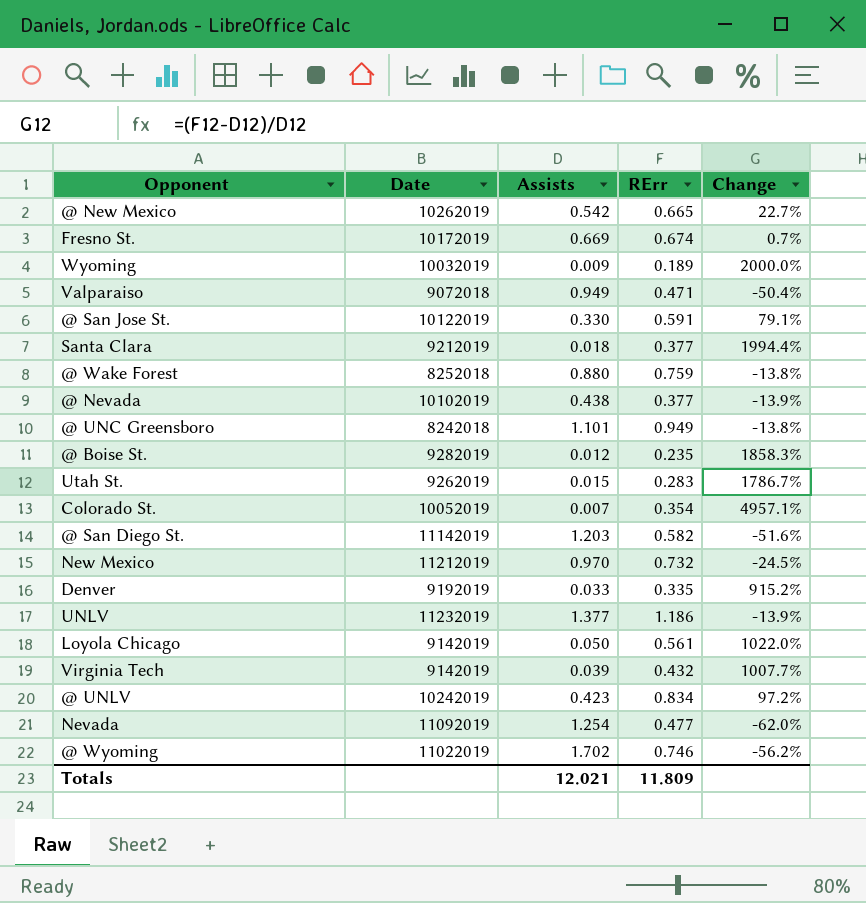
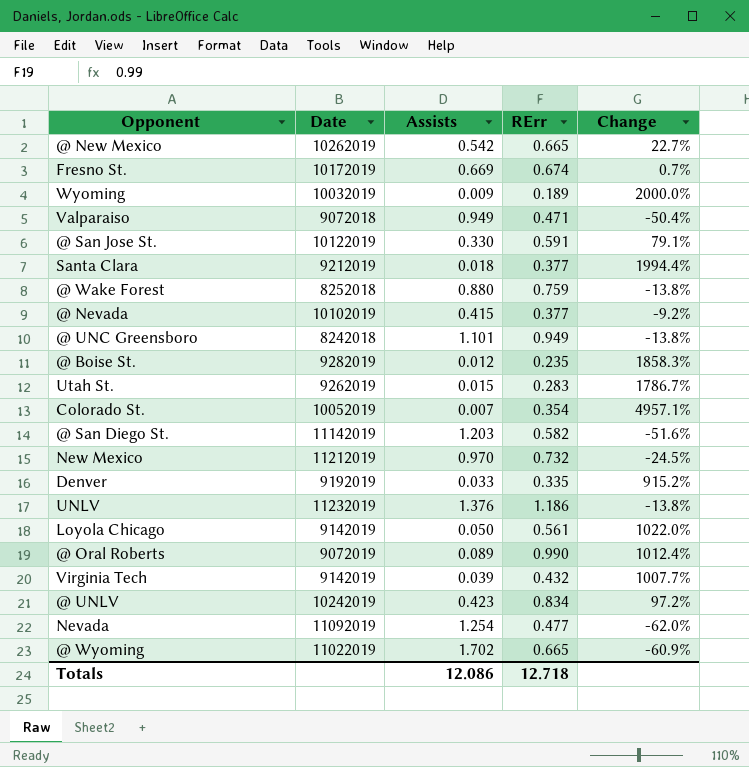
@ Nevada | Assists: 0.438 -> 0.415
@ Nevada | Change: -13.9% -> -9.2%
UNLV | Assists: 1.377 -> 1.376
UNLV | Change: -13.9% -> -13.8%
row @ Oral Roberts: none -> 9072019 | 0.089 | 0.990 | 1012.4%
@ Wyoming | RErr: 0.746 -> 0.665
@ Wyoming | Change: -56.2% -> -60.9%
Totals | Assists: 12.021 -> 12.086
Totals | RErr: 11.809 -> 12.718

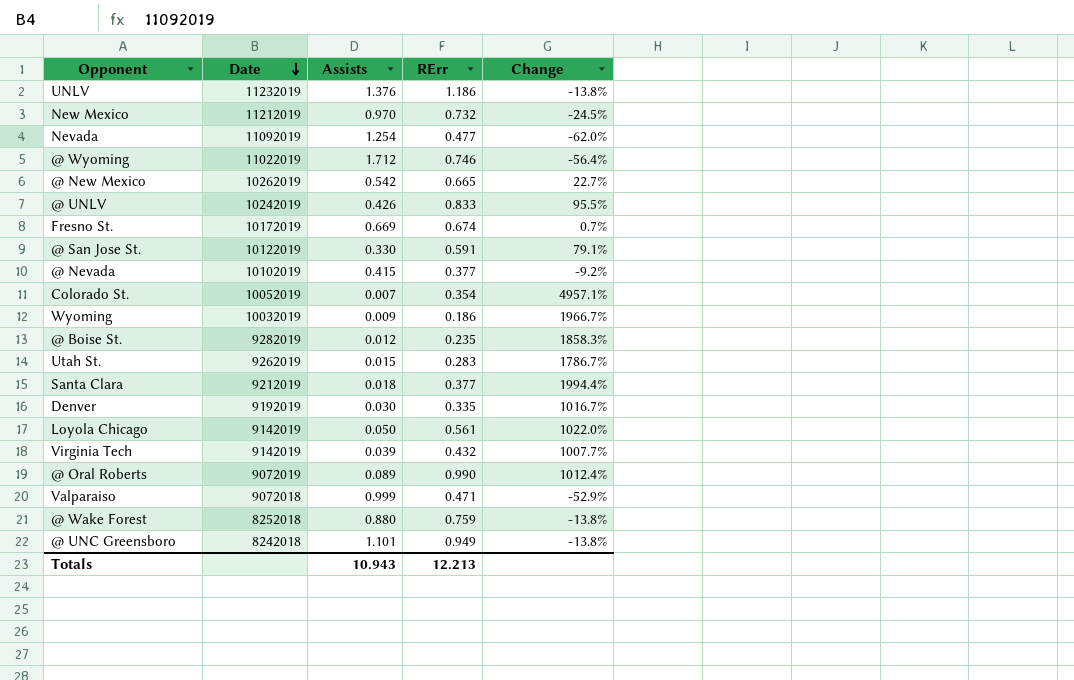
row order: none -> Date descending
row @ San Diego St.: 11142019 | 1.203 | 0.582 | -51.6% -> none
@ Wyoming | Assists: 1.702 -> 1.712
@ Wyoming | RErr: 0.665 -> 0.746
@ Wyoming | Change: -60.9% -> -56.4%
@ UNLV | Assists: 0.423 -> 0.426
@ UNLV | RErr: 0.834 -> 0.833
@ UNLV | Change: 97.2% -> 95.5%
Wyoming | RErr: 0.189 -> 0.186
Wyoming | Change: 2000.0% -> 1966.7%
Denver | Assists: 0.033 -> 0.030
Denver | Change: 915.2% -> 1016.7%
Valparaiso | Assists: 0.949 -> 0.999
Valparaiso | Change: -50.4% -> -52.9%
Totals | Assists: 12.086 -> 10.943
Totals | RErr: 12.718 -> 12.213

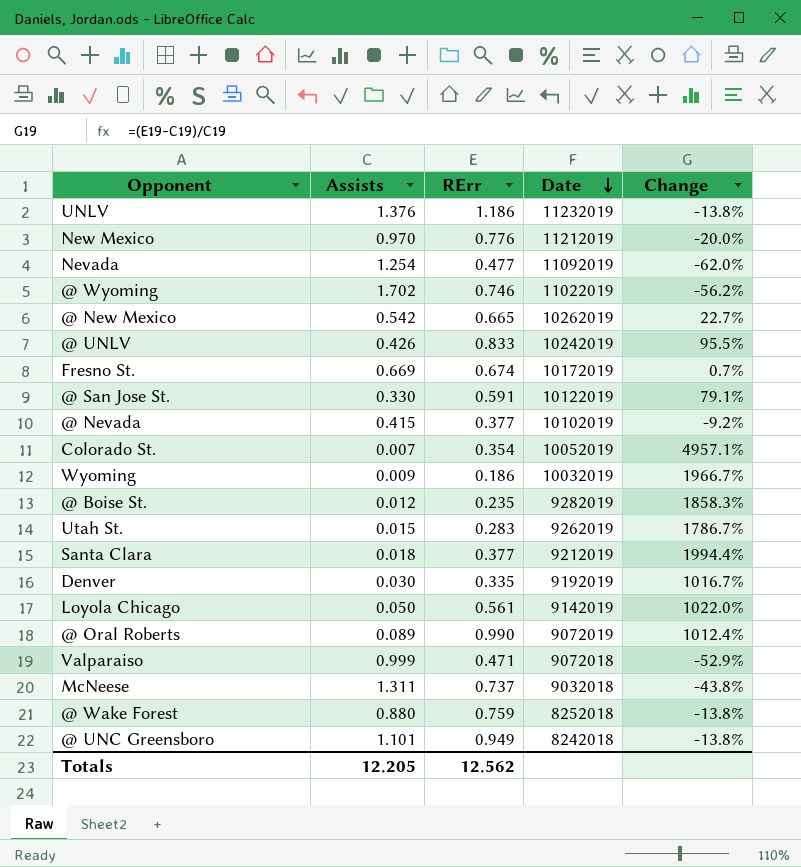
column Date | position: 2 -> 4
row Virginia Tech: 9142019 | 0.039 | 0.432 | 1007.7% -> none
New Mexico | RErr: 0.732 -> 0.776
New Mexico | Change: -24.5% -> -20.0%
@ Wyoming | Assists: 1.712 -> 1.702
@ Wyoming | Change: -56.4% -> -56.2%
row McNeese: none -> 1.311 | 0.737 | 9032018 | -43.8%
Totals | Assists: 10.943 -> 12.205
Totals | RErr: 12.213 -> 12.562

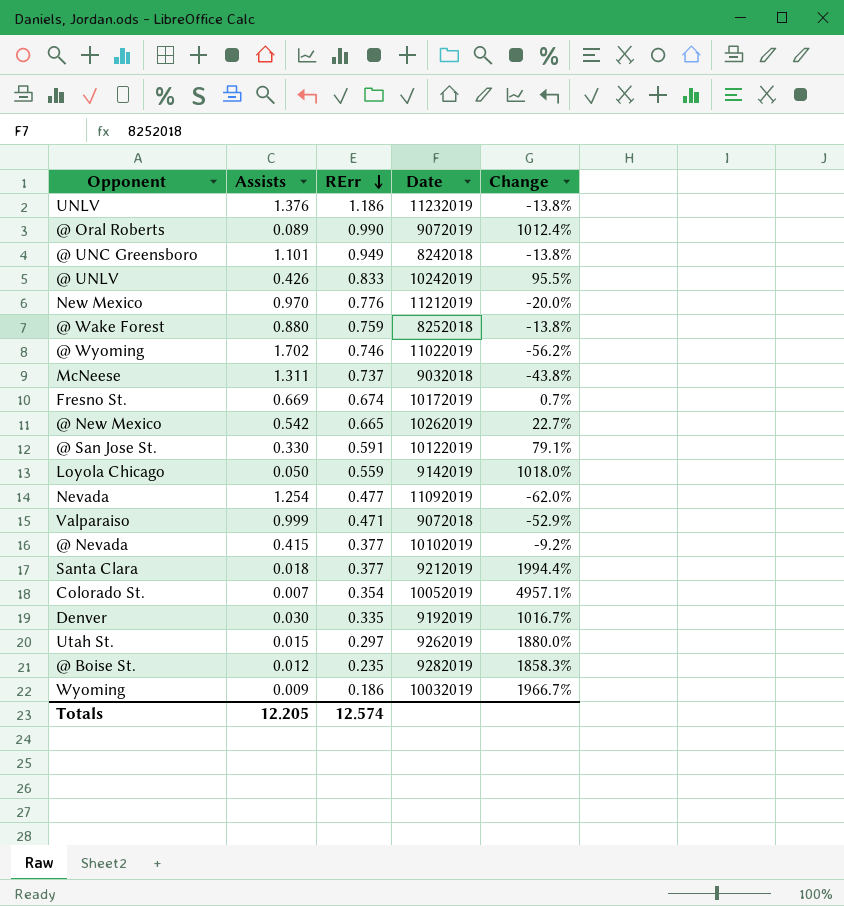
row order: Date descending -> RErr descending
Loyola Chicago | RErr: 0.561 -> 0.559
Loyola Chicago | Change: 1022.0% -> 1018.0%
Utah St. | RErr: 0.283 -> 0.297
Utah St. | Change: 1786.7% -> 1880.0%
Totals | RErr: 12.562 -> 12.574

